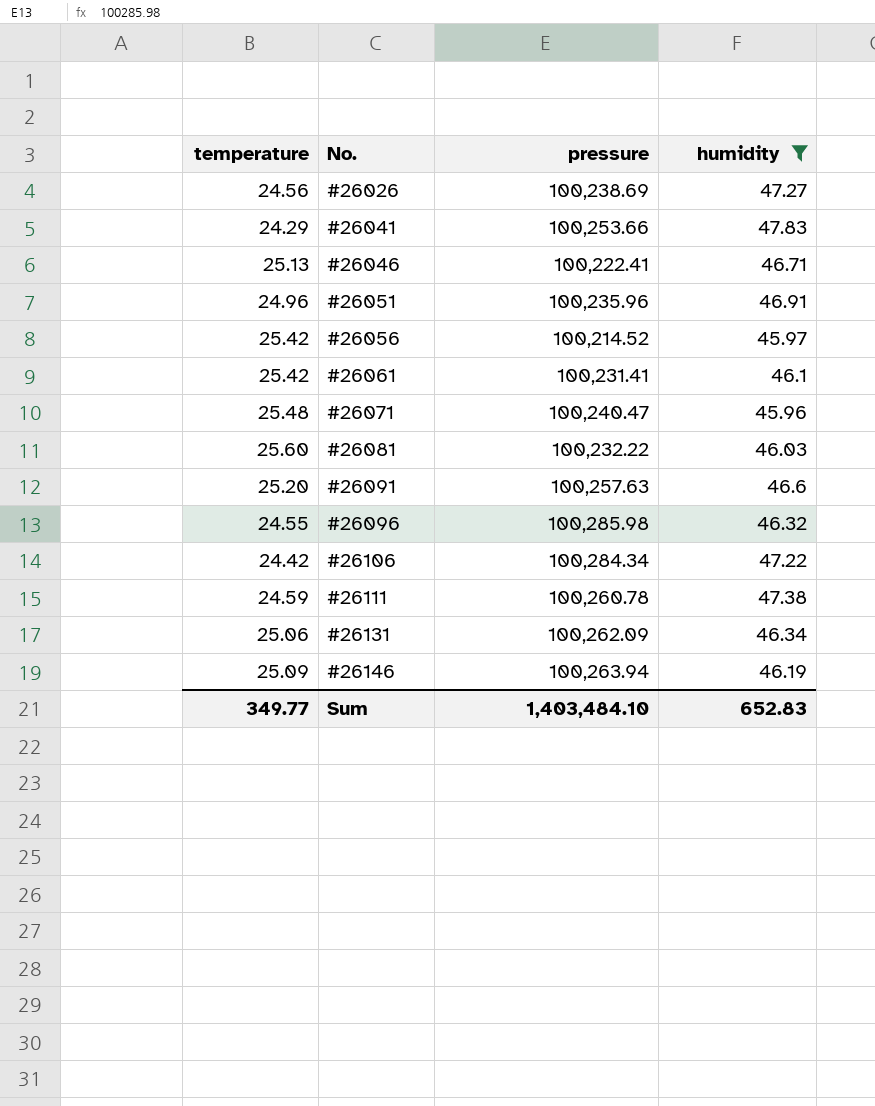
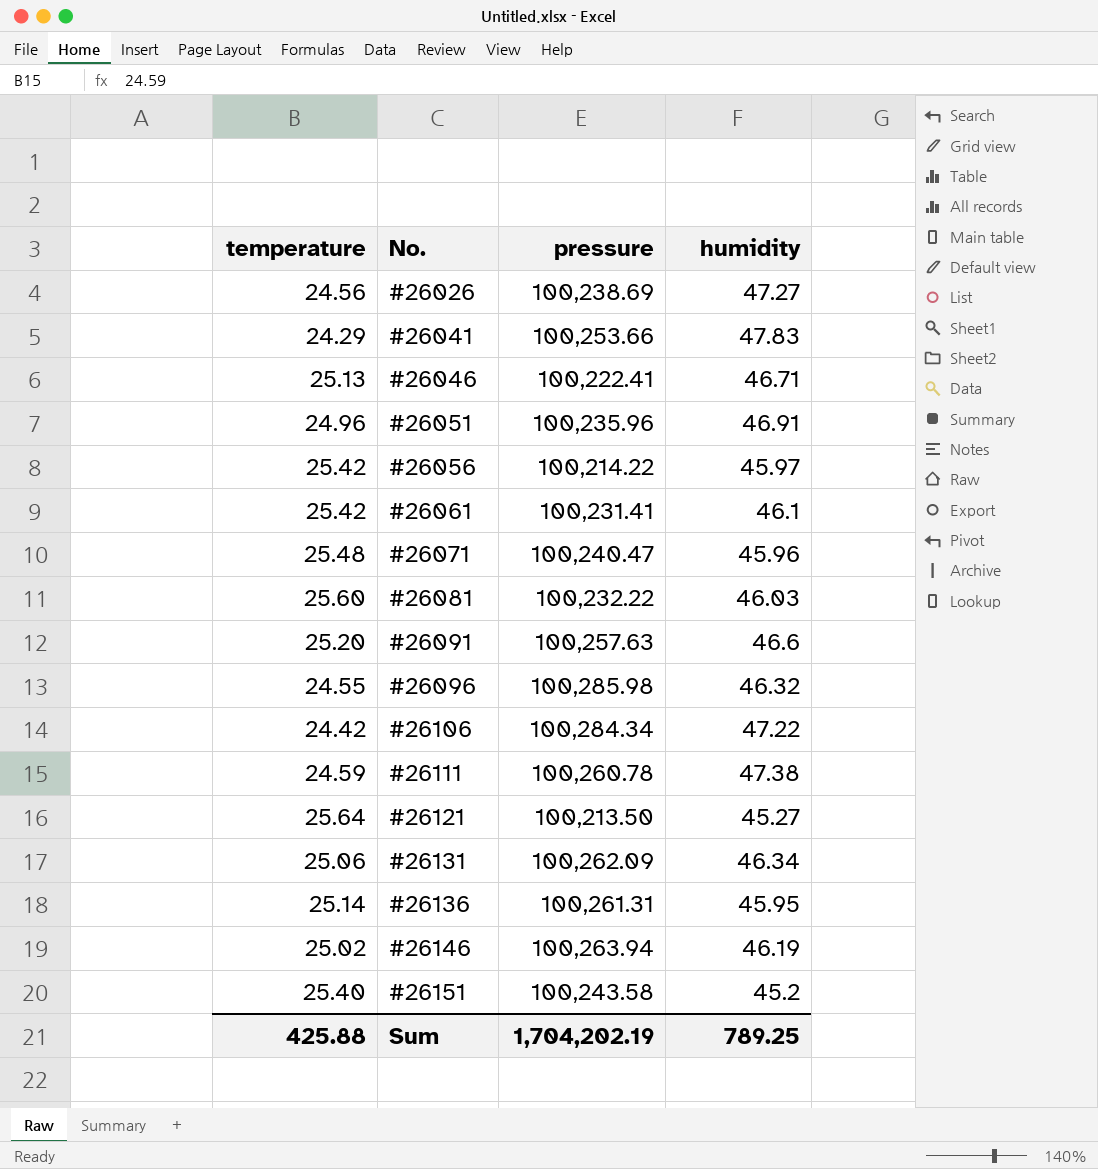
filter: humidity >= 45.96 -> none
#26056 | pressure: 100,214.52 -> 100,214.22
#26146 | temperature: 25.09 -> 25.02
Sum | temperature: 349.77 -> 425.88
Sum | pressure: 1,403,484.10 -> 1,704,202.19
Sum | humidity: 652.83 -> 789.25

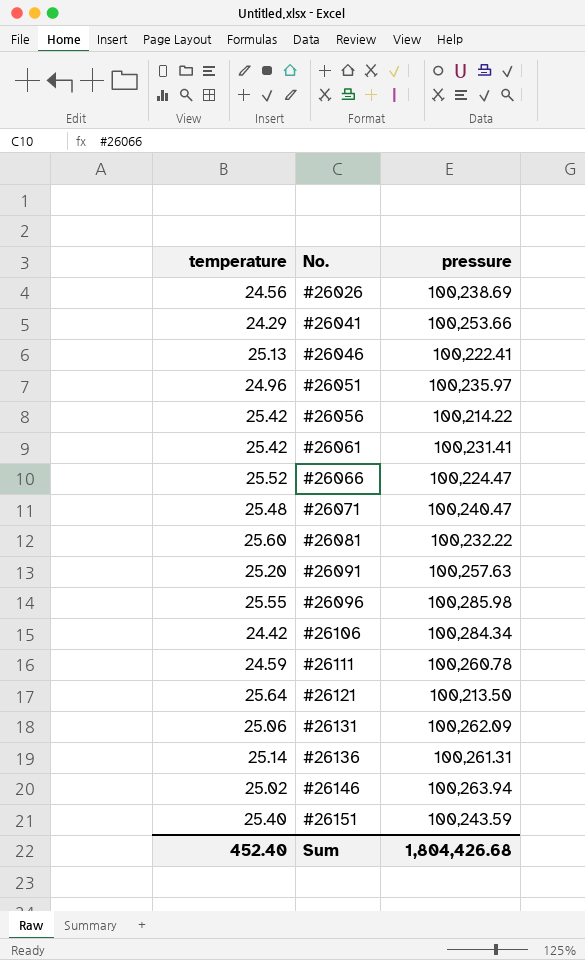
column humidity | position: 4 -> none
#26051 | pressure: 100,235.96 -> 100,235.97
row #26066: none -> 25.52 | 100,224.47
#26096 | temperature: 24.55 -> 25.55
#26151 | pressure: 100,243.58 -> 100,243.59
Sum | temperature: 425.88 -> 452.40
Sum | pressure: 1,704,202.19 -> 1,804,426.68

